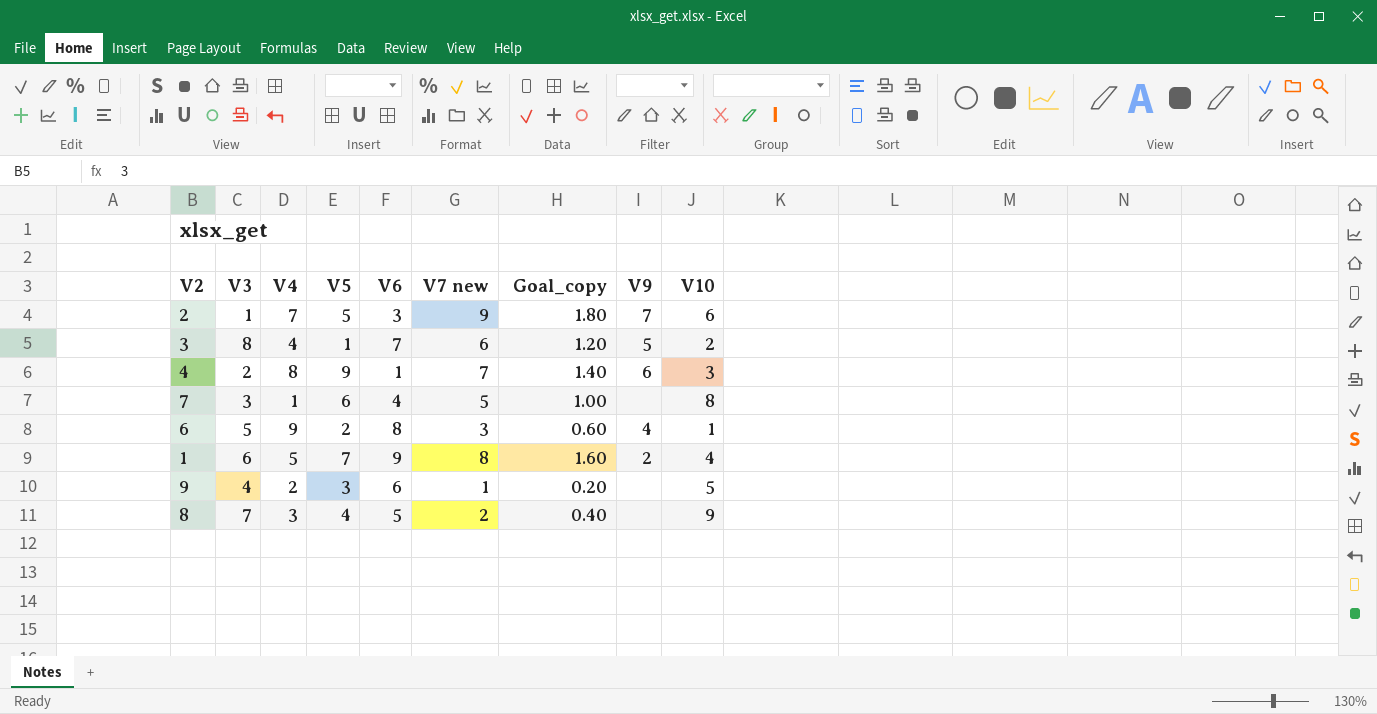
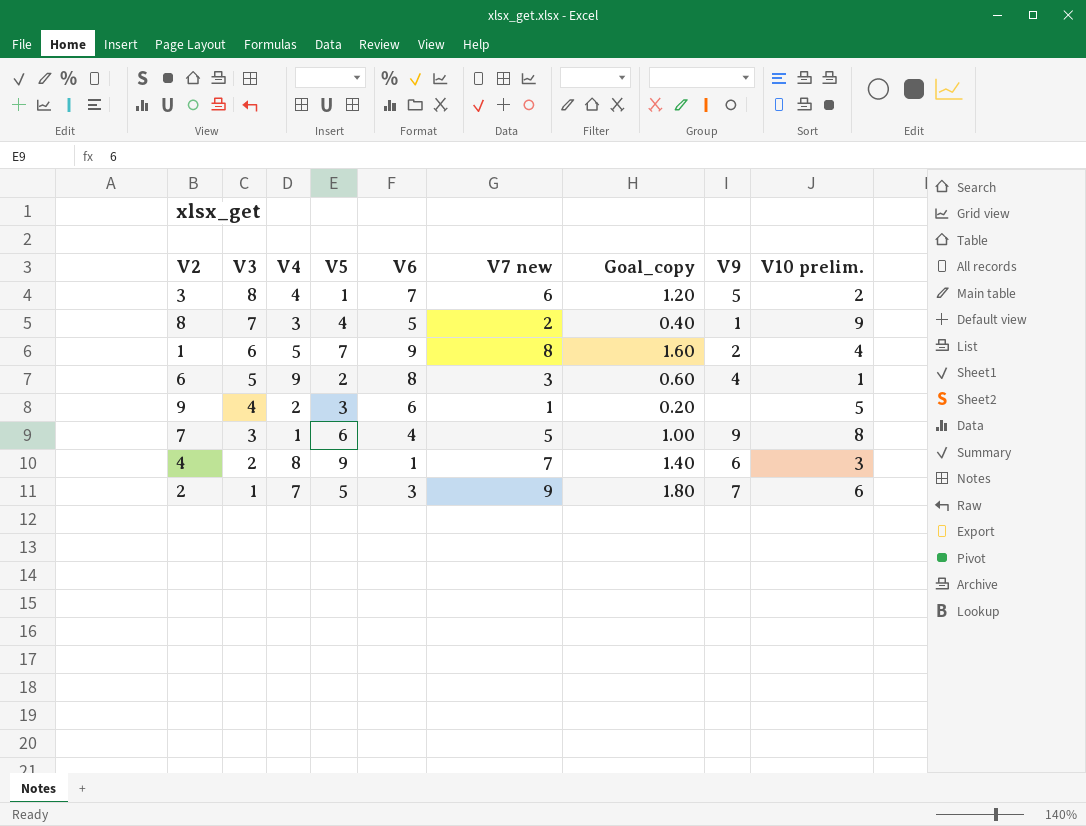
row order: none -> V3 descending
column name: V10 -> V10 prelim.
8 | V9: none -> 1
7 | V9: none -> 9

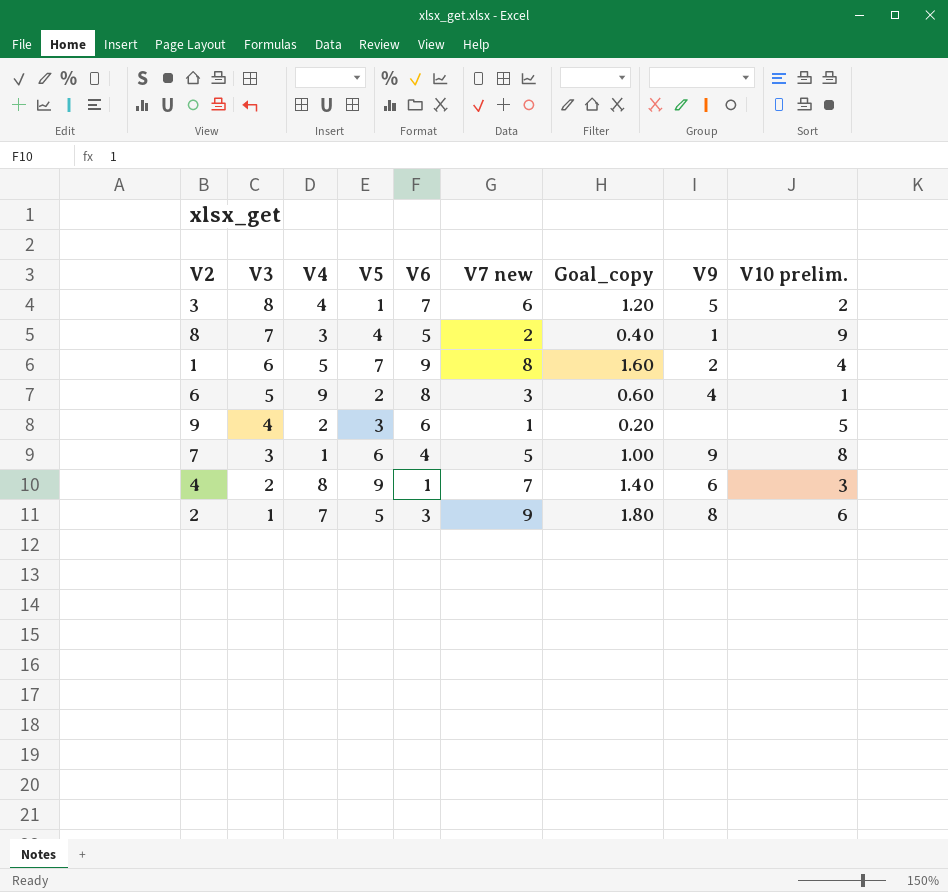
2 | V9: 7 -> 8

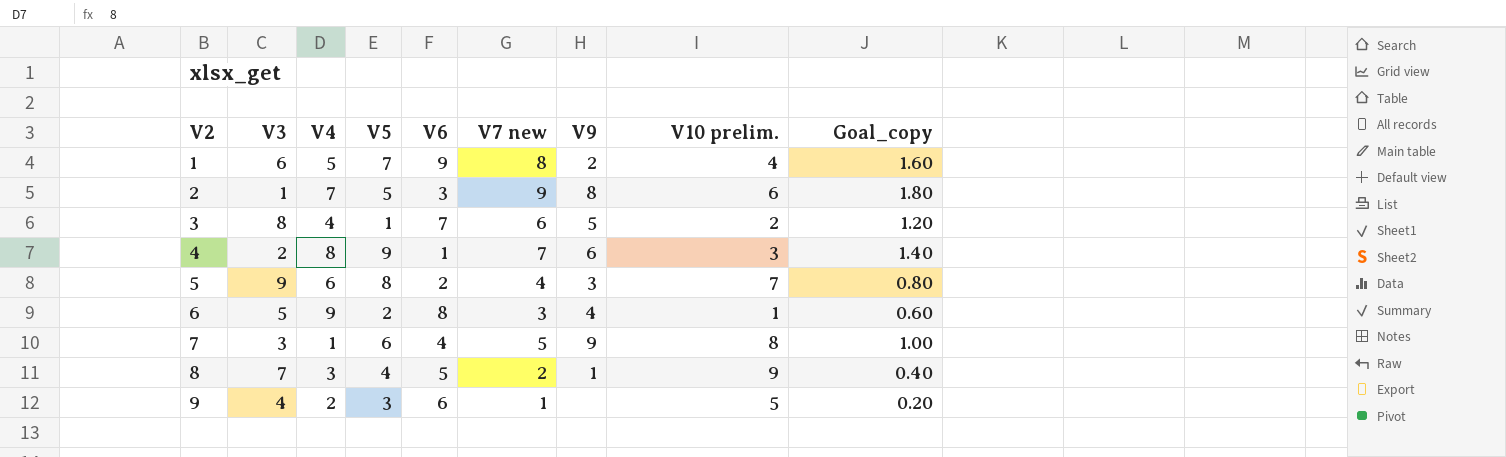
row order: V3 descending -> V2 ascending
column Goal_copy | position: 7 -> 9
row 5: none -> 9 | 6 | 8 | 2 | 4 | 3 | 7 | 0.80

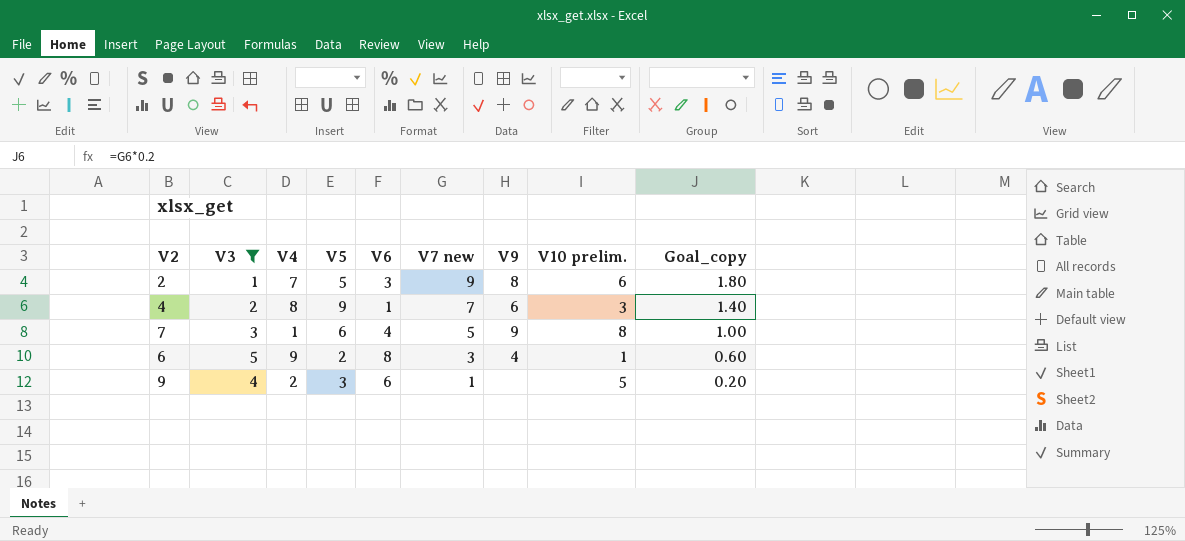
filter: none -> V3 <= 5
row order: V2 ascending -> V7 new descending

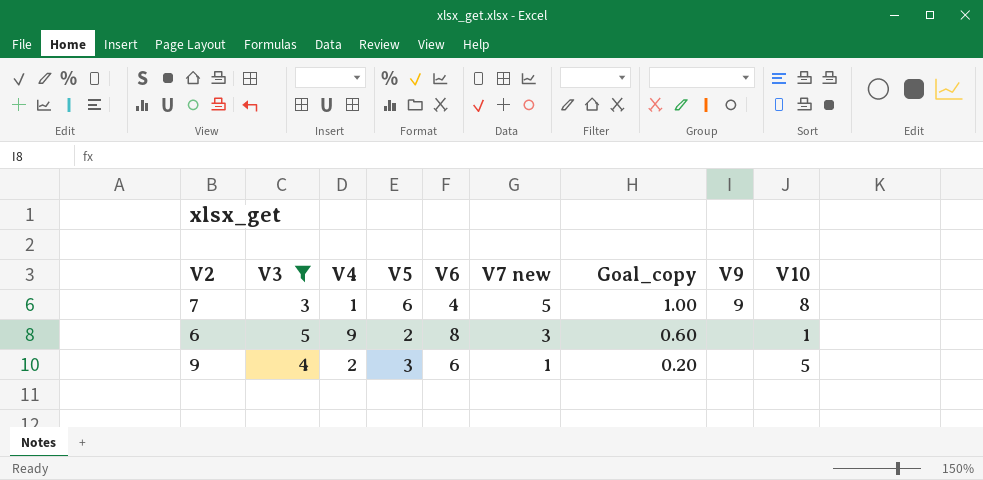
column Goal_copy | position: 9 -> 7
column name: V10 prelim. -> V10
row 2: 1 | 7 | 5 | 3 | 9 | 8 | 6 | 1.80 -> none
row 4: 2 | 8 | 9 | 1 | 7 | 6 | 3 | 1.40 -> none
6 | V9: 4 -> none

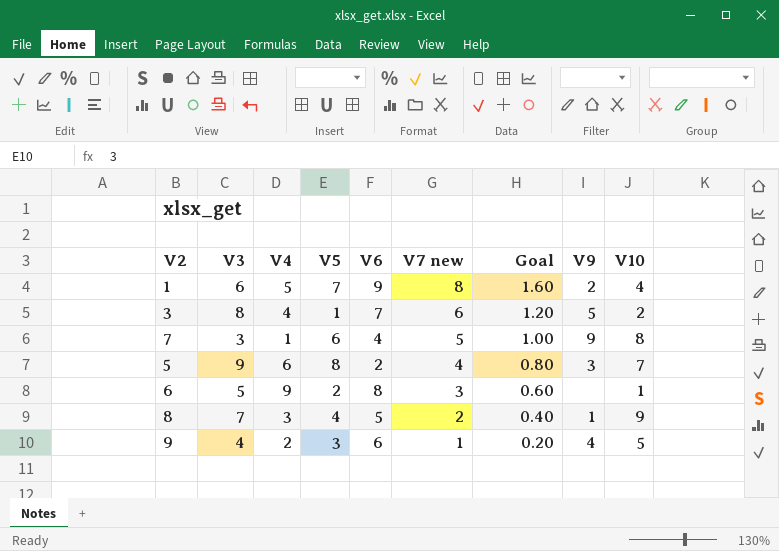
filter: V3 <= 5 -> none
column name: Goal_copy -> Goal
9 | V9: none -> 4

